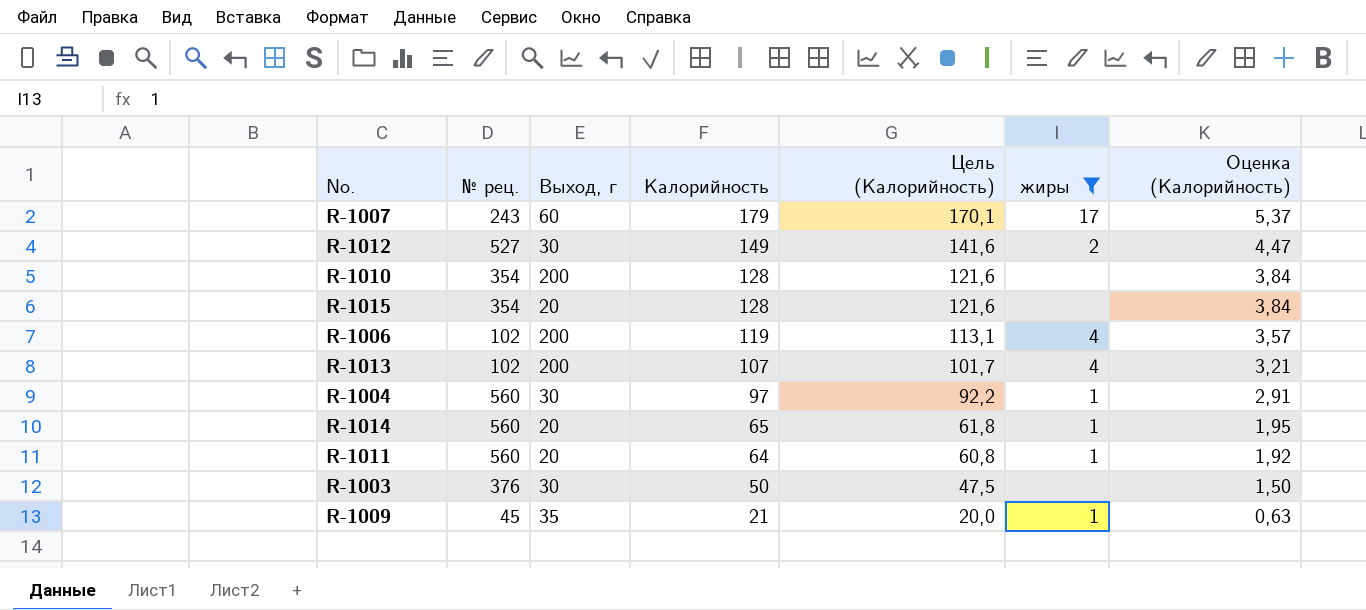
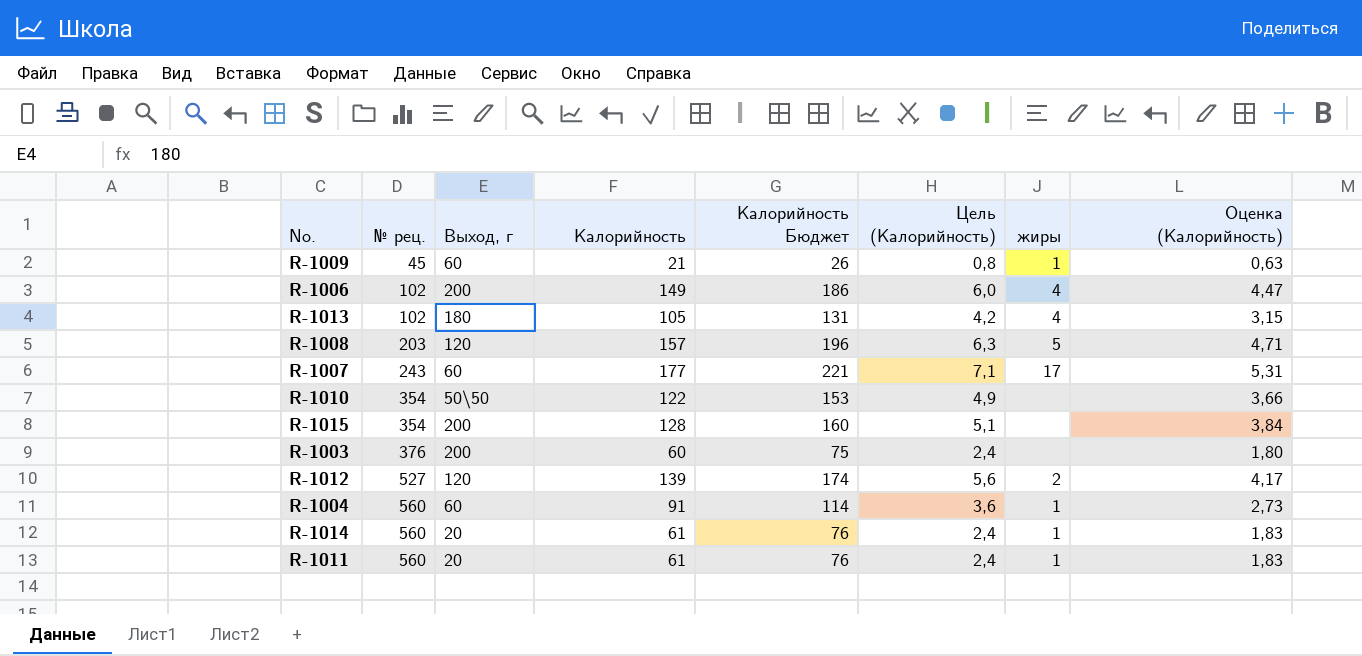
filter: жиры != 5 -> none
row order: Калорийность descending -> № рец. ascending
column Калорийность Бюджет | formula: none -> [Калорийность] * 1,25
column Цель (Калорийность) | formula: [Калорийность] * 0,95 -> [Калорийность] * 0,04
R-1009 | Выход, г: 35 -> 60
R-1006 | Калорийность: 119 -> 149
R-1006 | Оценка (Калорийность): 3,57 -> 4,47
R-1013 | Выход, г: 200 -> 180
R-1013 | Калорийность: 107 -> 105
R-1013 | Оценка (Калорийность): 3,21 -> 3,15
R-1007 | Калорийность: 179 -> 177
R-1007 | Оценка (Калорийность): 5,37 -> 5,31
R-1010 | Выход, г: 200 -> 50\50
R-1010 | Калорийность: 128 -> 122
R-1010 | Оценка (Калорийность): 3,84 -> 3,66
R-1015 | Выход, г: 20 -> 200
R-1003 | Выход, г: 30 -> 200
R-1003 | Калорийность: 50 -> 60
R-1003 | Оценка (Калорийность): 1,50 -> 1,80
R-1012 | Выход, г: 30 -> 120
R-1012 | Калорийность: 149 -> 139
R-1012 | Оценка (Калорийность): 4,47 -> 4,17
R-1004 | Выход, г: 30 -> 60
R-1004 | Калорийность: 97 -> 91
R-1004 | Оценка (Калорийность): 2,91 -> 2,73
R-1014 | Калорийность: 65 -> 61
R-1014 | Оценка (Калорийность): 1,95 -> 1,83
R-1011 | Калорийность: 64 -> 61
R-1011 | Оценка (Калорийность): 1,92 -> 1,83

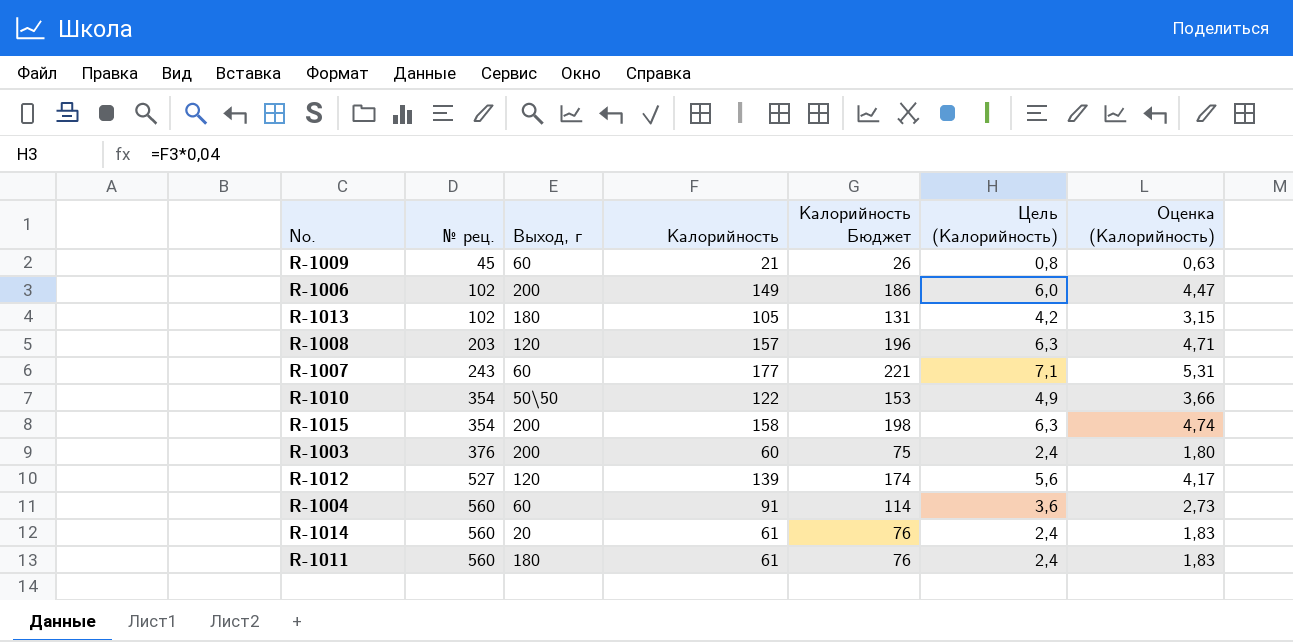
column жиры | position: 7 -> none
R-1015 | Калорийность: 128 -> 158
R-1015 | Калорийность Бюджет: 160 -> 198
R-1015 | Цель (Калорийность): 5,1 -> 6,3
R-1015 | Оценка (Калорийность): 3,84 -> 4,74
R-1011 | Выход, г: 20 -> 180

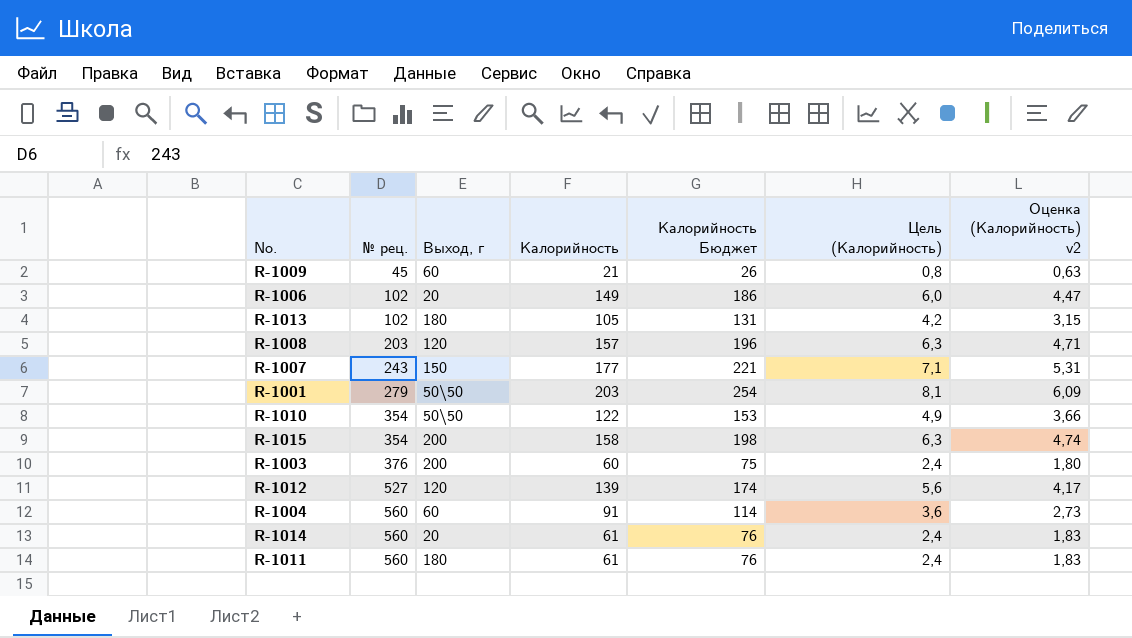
column name: Оценка (Калорийность) -> Оценка (Калорийность) v2
R-1006 | Выход, г: 200 -> 20
R-1007 | Выход, г: 60 -> 150
row R-1001: none -> 279 | 50\50 | 203 | 254 | 8,1 | 6,09

